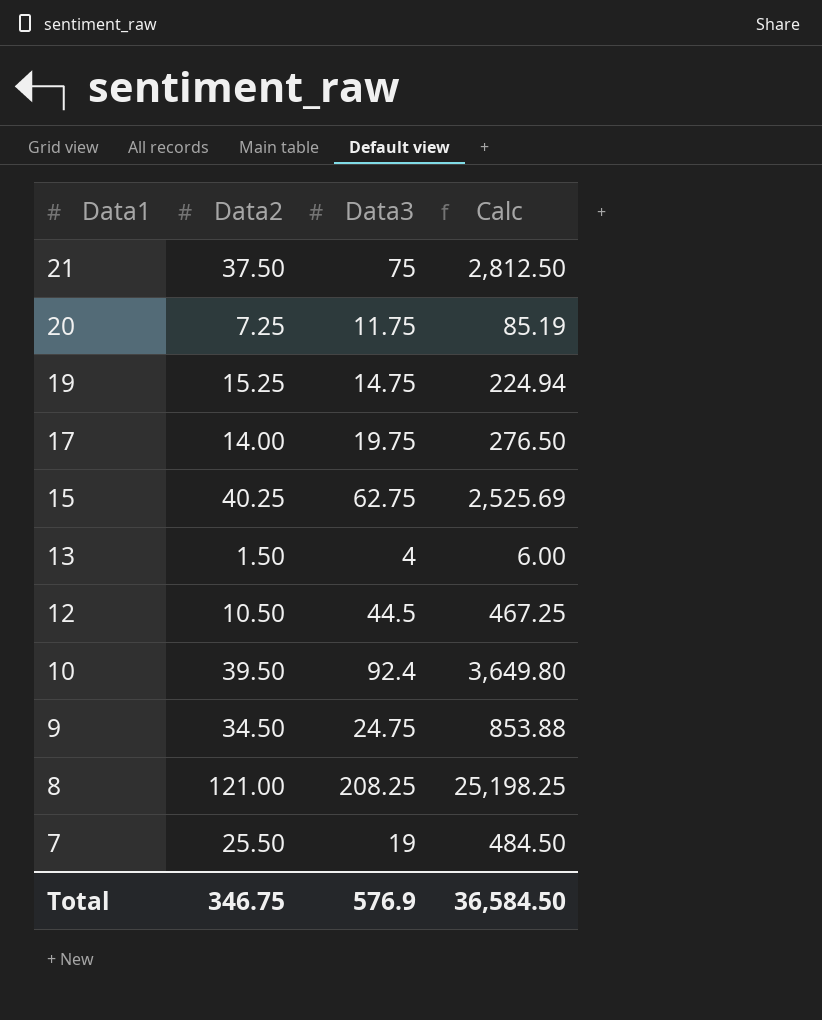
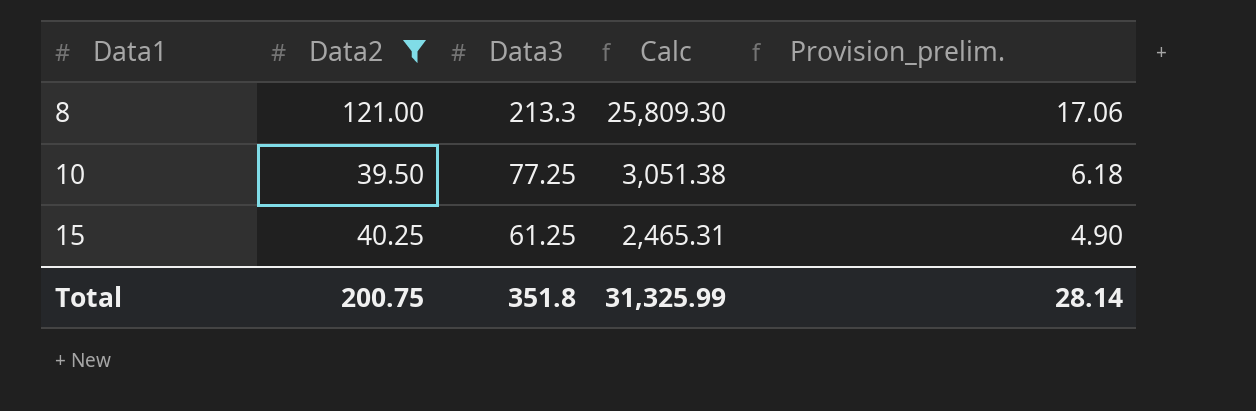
filter: none -> Data2 >= 39.50
row order: Data1 descending -> Data1 ascending
column Provision_prelim. | formula: none -> [Data3] * 0.08
8 | Data3: 208.25 -> 213.3
8 | Calc: 25,198.25 -> 25,809.30
10 | Data3: 92.4 -> 77.25
10 | Calc: 3,649.80 -> 3,051.38
15 | Data3: 62.75 -> 61.25
15 | Calc: 2,525.69 -> 2,465.31
Total | Data2: 346.75 -> 200.75
Total | Data3: 576.9 -> 351.8
Total | Calc: 36,584.50 -> 31,325.99

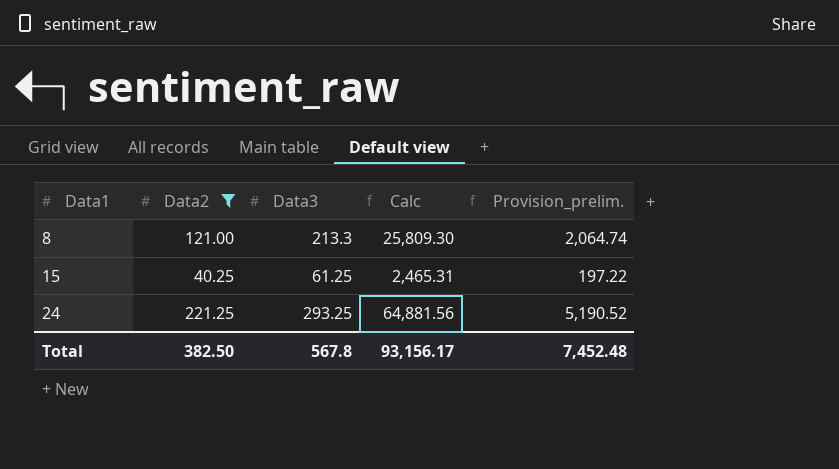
column Provision_prelim. | formula: [Data3] * 0.08 -> [Calc] * 0.08
row 10: 39.50 | 77.25 | 3,051.38 | 6.18 -> none
row 24: none -> 221.25 | 293.25 | 64,881.56 | 5,190.52
Total | Data2: 200.75 -> 382.50
Total | Data3: 351.8 -> 567.8
Total | Calc: 31,325.99 -> 93,156.17
Total | Provision_prelim.: 28.14 -> 7,452.48

